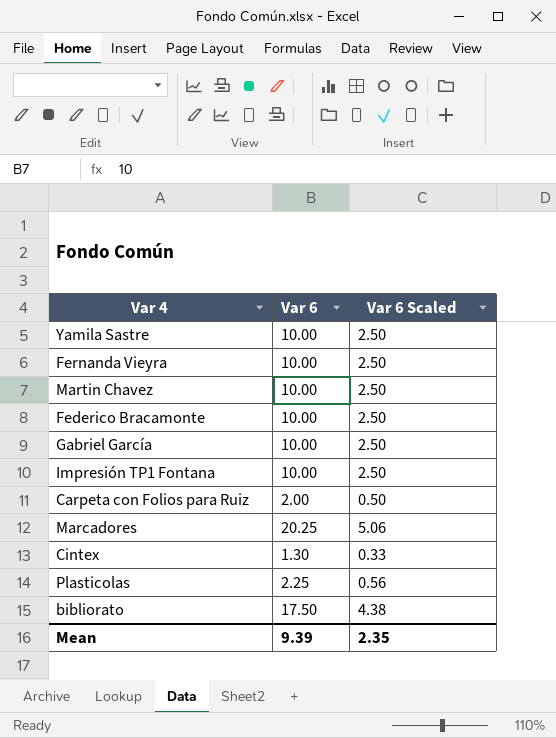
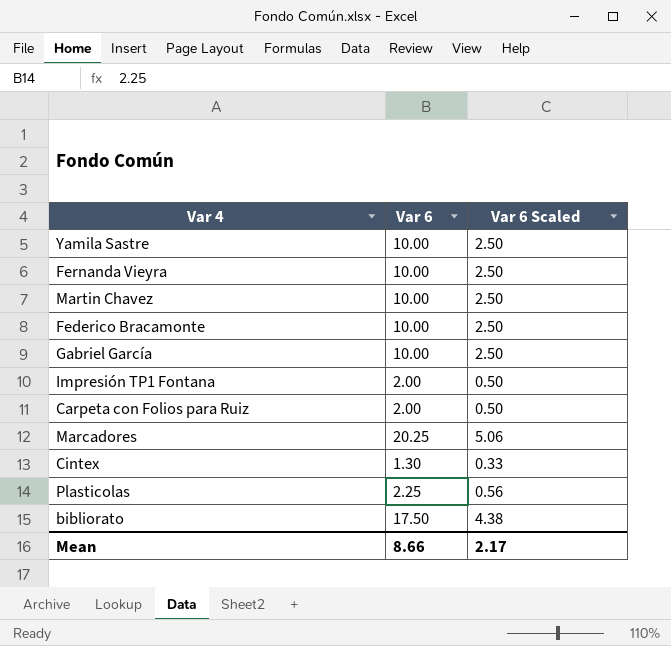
Impresión TP1 Fontana | Var 6: 10.00 -> 2.00
Impresión TP1 Fontana | Var 6 Scaled: 2.50 -> 0.50
Mean | Var 6: 9.39 -> 8.66
Mean | Var 6 Scaled: 2.35 -> 2.17

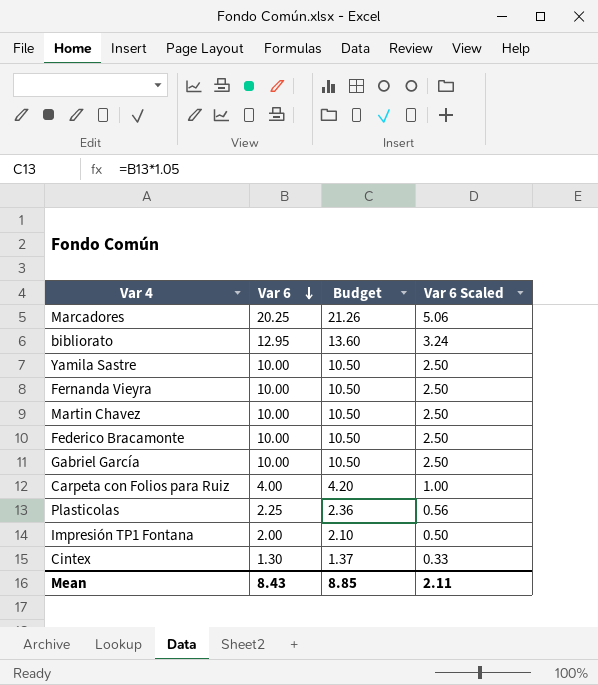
row order: none -> Var 6 descending
column Budget | formula: none -> [Var 6] * 1.05
bibliorato | Var 6: 17.50 -> 12.95
bibliorato | Var 6 Scaled: 4.38 -> 3.24
Carpeta con Folios para Ruiz | Var 6: 2.00 -> 4.00
Carpeta con Folios para Ruiz | Var 6 Scaled: 0.50 -> 1.00
Mean | Var 6: 8.66 -> 8.43
Mean | Var 6 Scaled: 2.17 -> 2.11

